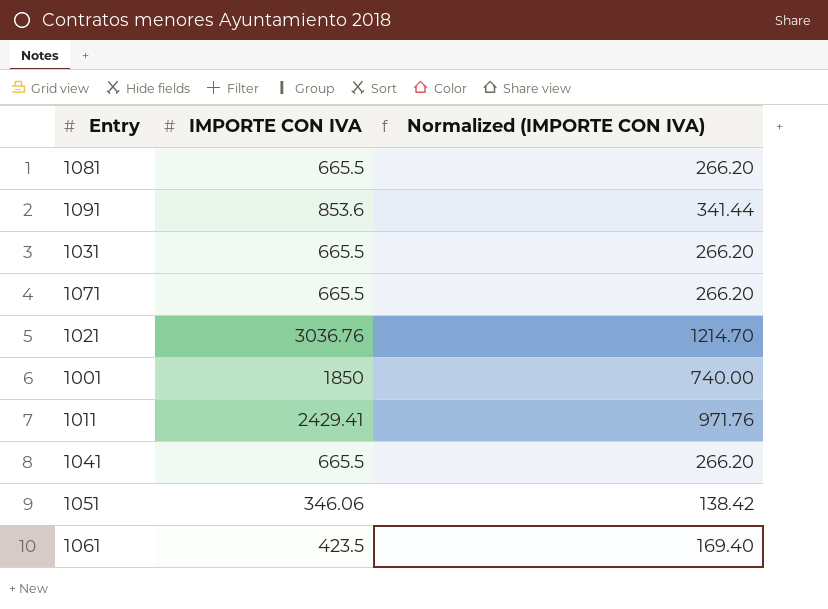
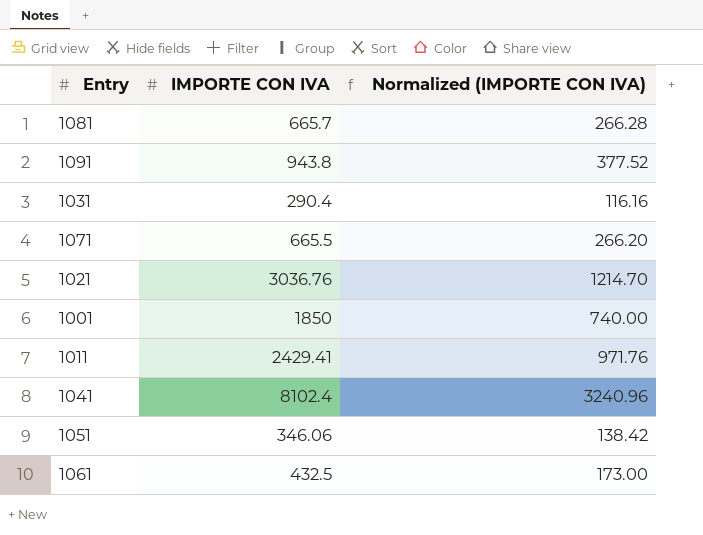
1081 | IMPORTE CON IVA: 665.5 -> 665.7
1081 | Normalized (IMPORTE CON IVA): 266.20 -> 266.28
1091 | IMPORTE CON IVA: 853.6 -> 943.8
1091 | Normalized (IMPORTE CON IVA): 341.44 -> 377.52
1031 | IMPORTE CON IVA: 665.5 -> 290.4
1031 | Normalized (IMPORTE CON IVA): 266.20 -> 116.16
1041 | IMPORTE CON IVA: 665.5 -> 8102.4
1041 | Normalized (IMPORTE CON IVA): 266.20 -> 3240.96
1061 | IMPORTE CON IVA: 423.5 -> 432.5
1061 | Normalized (IMPORTE CON IVA): 169.40 -> 173.00

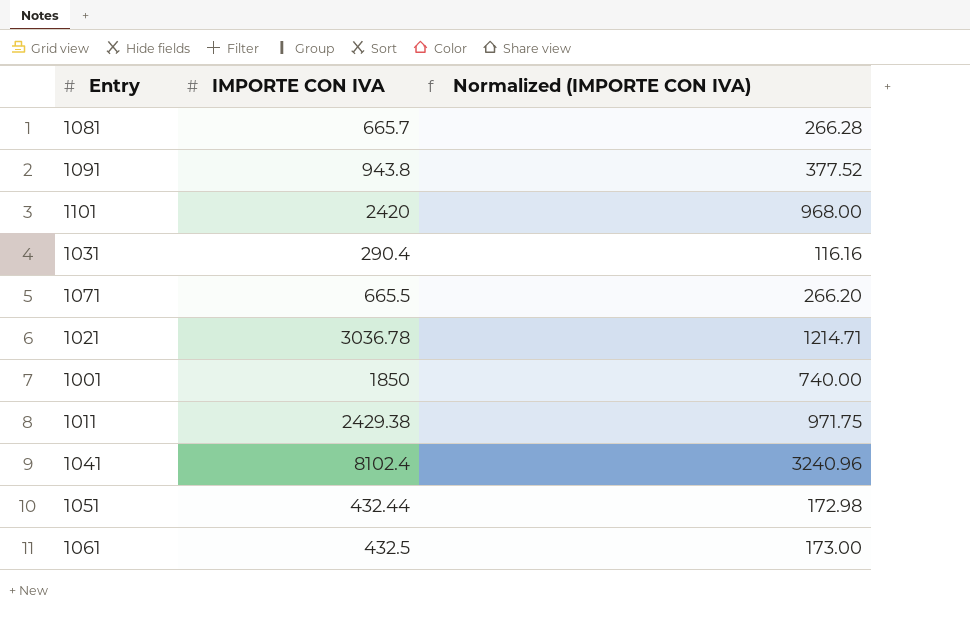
row 1101: none -> 2420 | 968.00
1021 | IMPORTE CON IVA: 3036.76 -> 3036.78
1021 | Normalized (IMPORTE CON IVA): 1214.70 -> 1214.71
1011 | IMPORTE CON IVA: 2429.41 -> 2429.38
1011 | Normalized (IMPORTE CON IVA): 971.76 -> 971.75
1051 | IMPORTE CON IVA: 346.06 -> 432.44
1051 | Normalized (IMPORTE CON IVA): 138.42 -> 172.98

